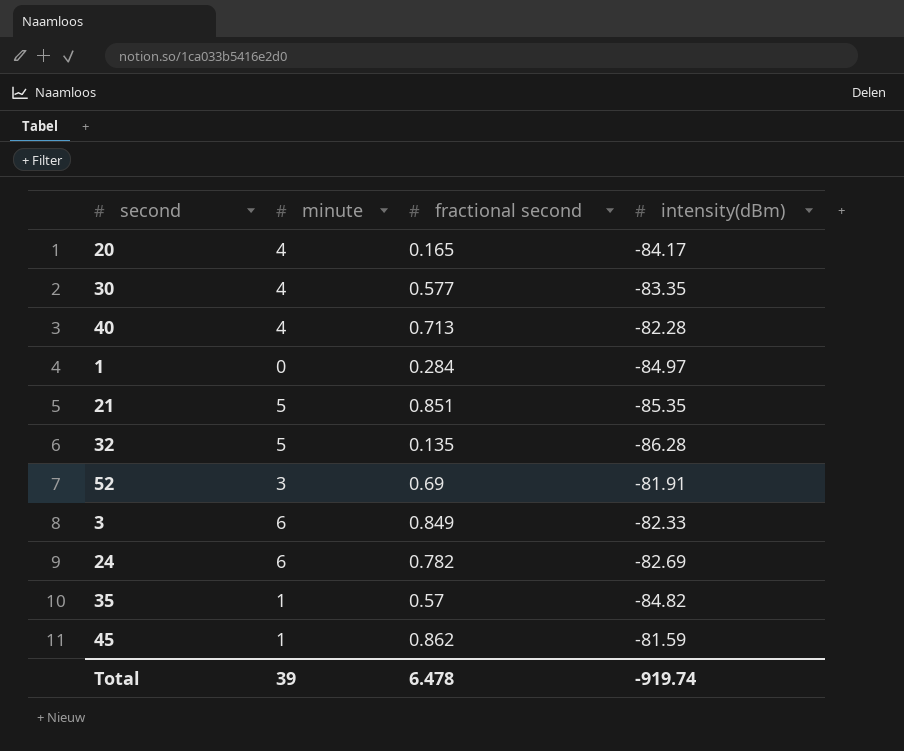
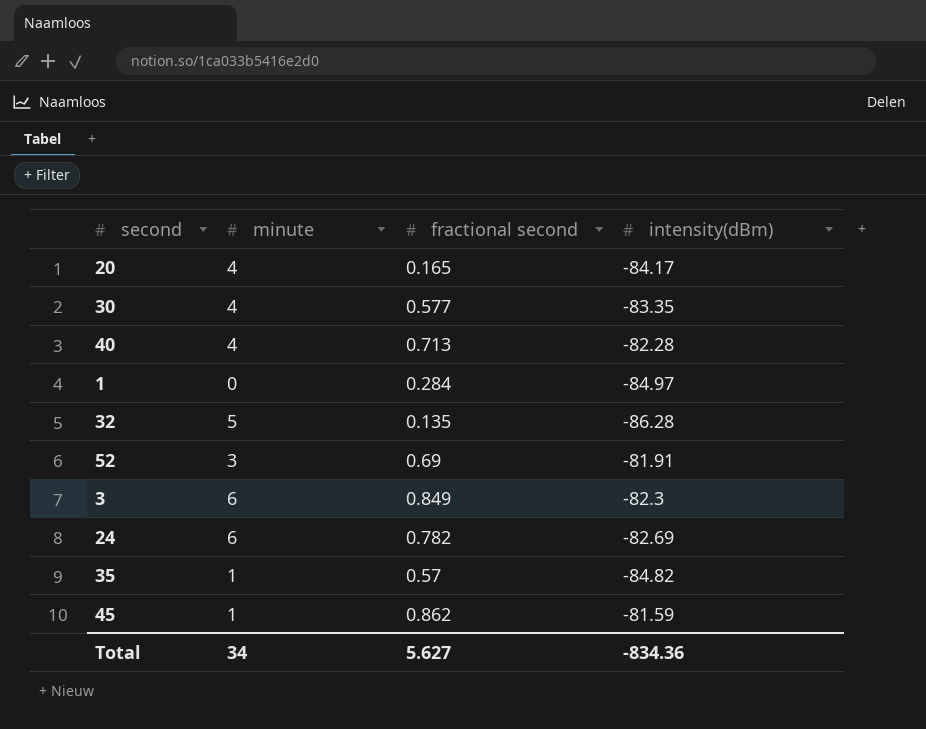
row 21: 5 | 0.851 | -85.35 -> none
3 | intensity(dBm): -82.33 -> -82.3
Total | minute: 39 -> 34
Total | fractional second: 6.478 -> 5.627
Total | intensity(dBm): -919.74 -> -834.36

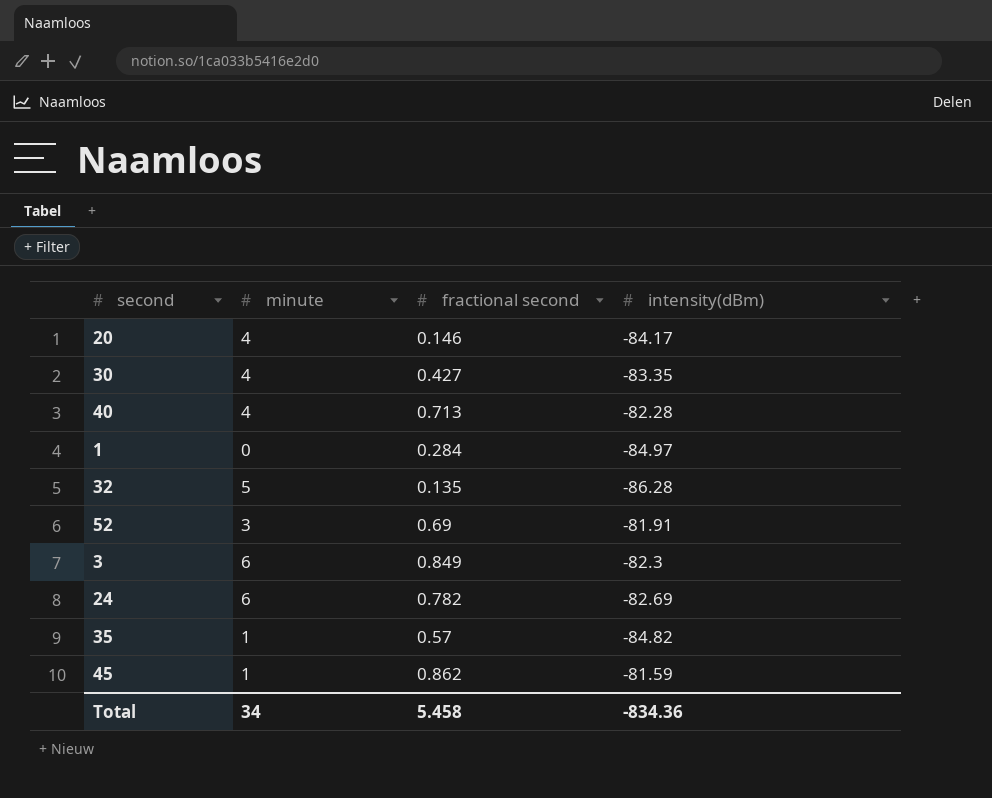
20 | fractional second: 0.165 -> 0.146
30 | fractional second: 0.577 -> 0.427
Total | fractional second: 5.627 -> 5.458

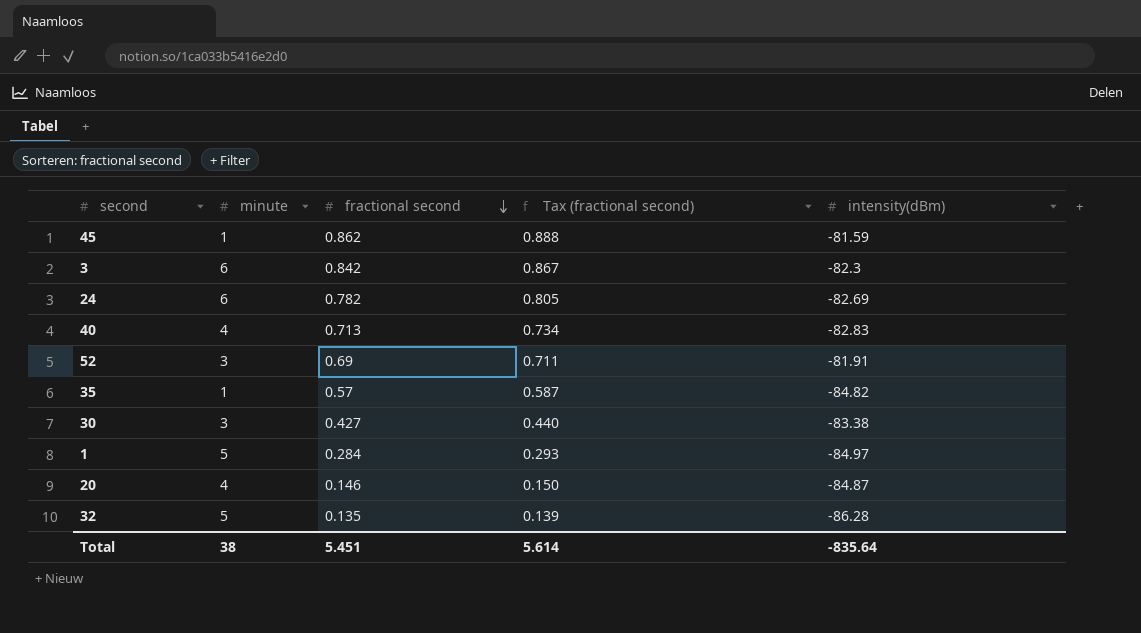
row order: none -> fractional second descending
column Tax (fractional second) | formula: none -> [fractional second] * 1.03
3 | fractional second: 0.849 -> 0.842
40 | intensity(dBm): -82.28 -> -82.83
30 | minute: 4 -> 3
30 | intensity(dBm): -83.35 -> -83.38
1 | minute: 0 -> 5
20 | intensity(dBm): -84.17 -> -84.87
Total | minute: 34 -> 38
Total | fractional second: 5.458 -> 5.451
Total | intensity(dBm): -834.36 -> -835.64

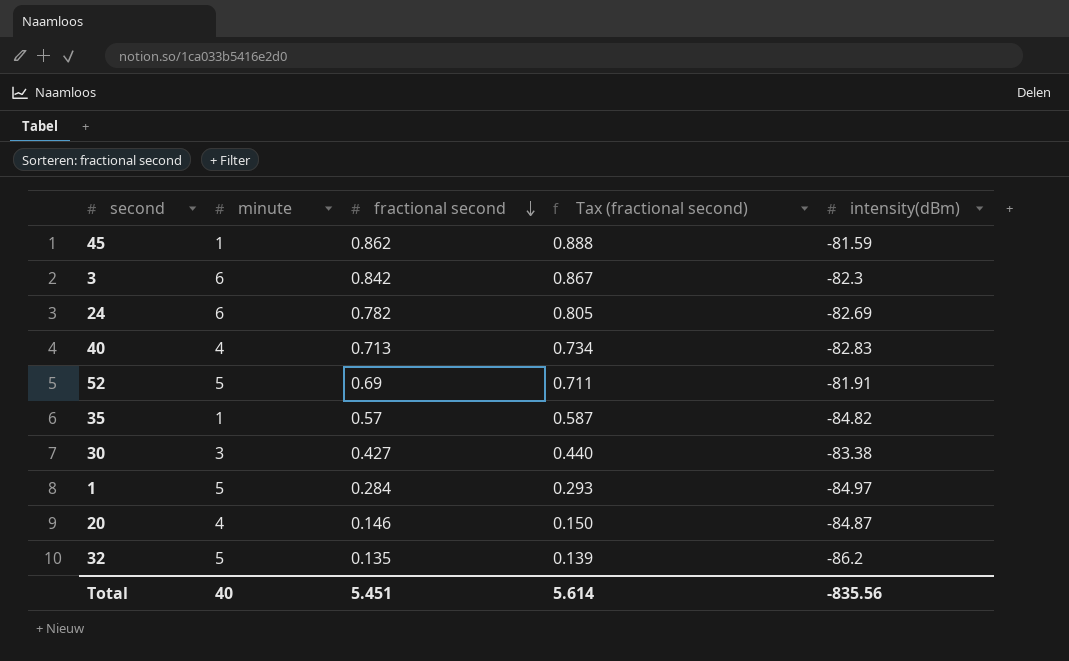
52 | minute: 3 -> 5
32 | intensity(dBm): -86.28 -> -86.2
Total | minute: 38 -> 40
Total | intensity(dBm): -835.64 -> -835.56

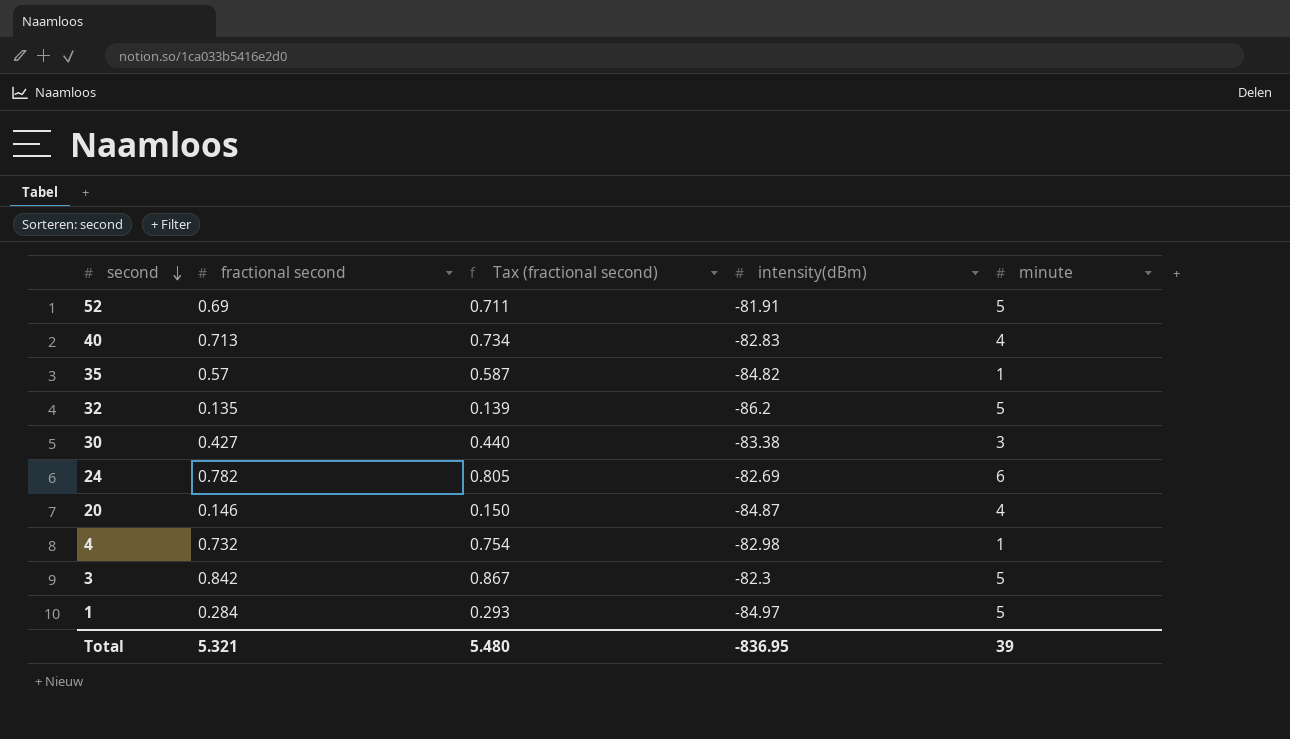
row order: fractional second descending -> second descending
column minute | position: 2 -> 5
row 45: 1 | 0.862 | 0.888 | -81.59 -> none
row 4: none -> 0.732 | 0.754 | -82.98 | 1
3 | minute: 6 -> 5
Total | fractional second: 5.451 -> 5.321
Total | Tax (fractional second): 5.614 -> 5.480
Total | intensity(dBm): -835.56 -> -836.95
Total | minute: 40 -> 39

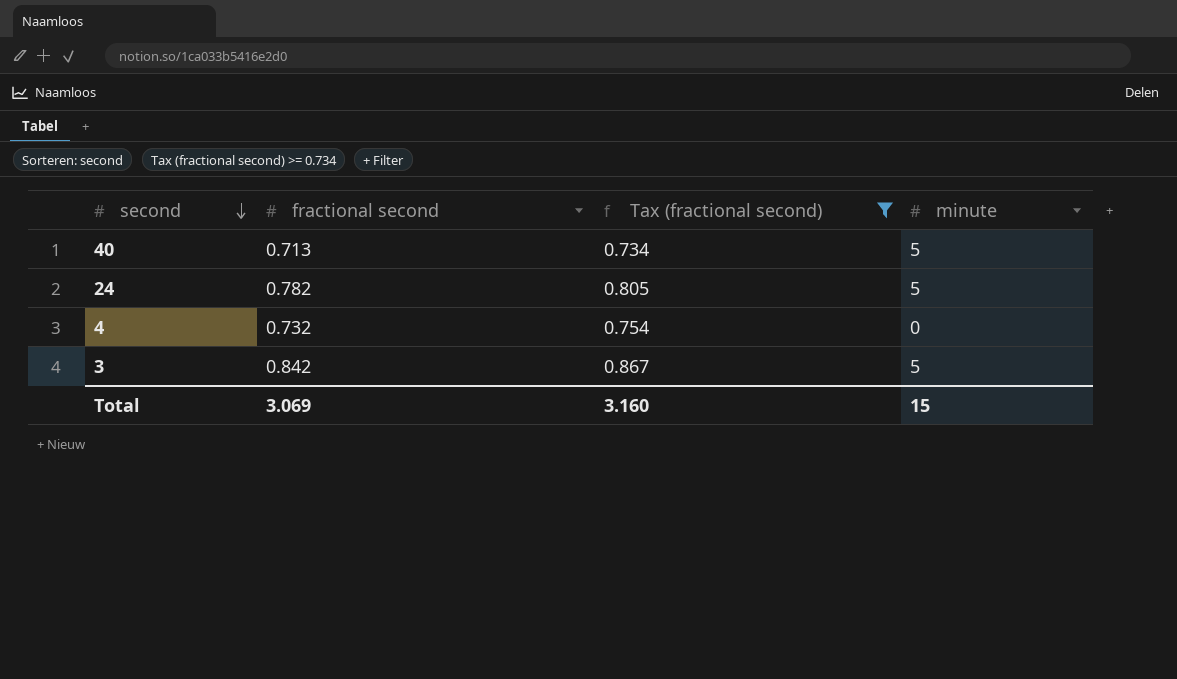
filter: none -> Tax (fractional second) >= 0.734
column intensity(dBm) | position: 4 -> none
40 | minute: 4 -> 5
24 | minute: 6 -> 5
4 | minute: 1 -> 0
Total | fractional second: 5.321 -> 3.069
Total | Tax (fractional second): 5.480 -> 3.160
Total | minute: 39 -> 15

